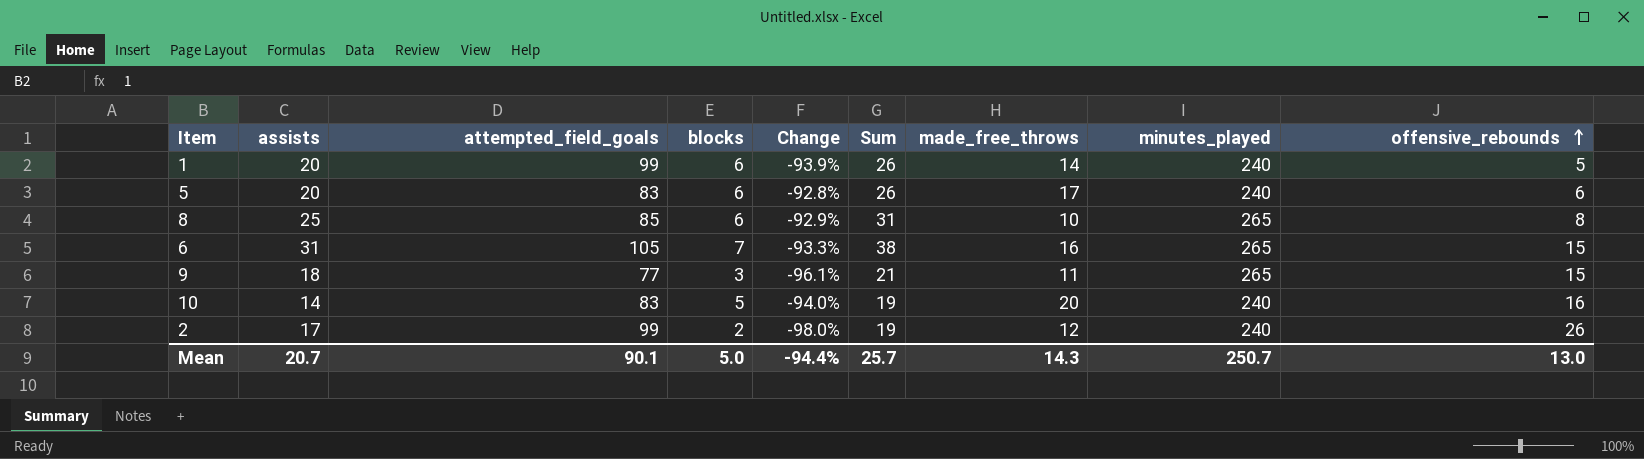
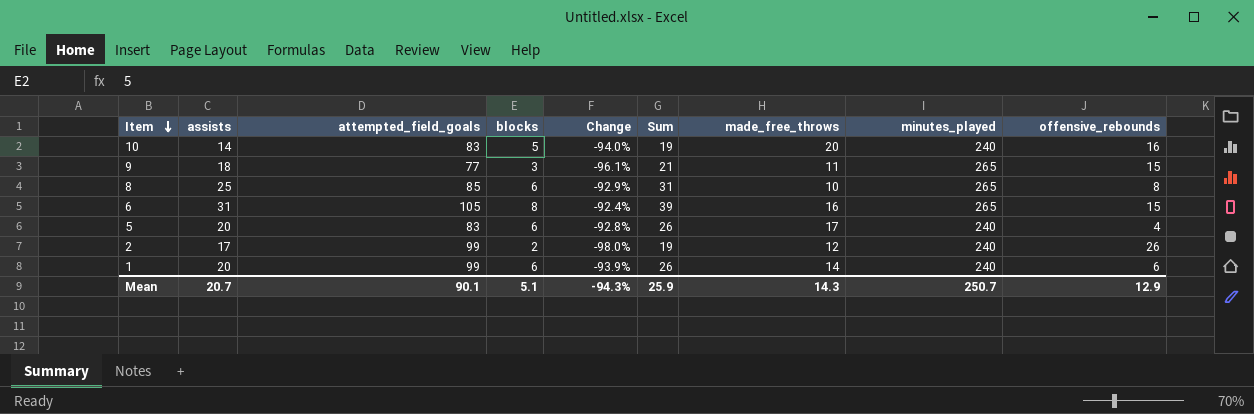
row order: offensive_rebounds ascending -> Item descending
6 | blocks: 7 -> 8
6 | Change: -93.3% -> -92.4%
6 | Sum: 38 -> 39
5 | offensive_rebounds: 6 -> 4
1 | offensive_rebounds: 5 -> 6
Mean | blocks: 5.0 -> 5.1
Mean | Change: -94.4% -> -94.3%
Mean | Sum: 25.7 -> 25.9
Mean | offensive_rebounds: 13.0 -> 12.9

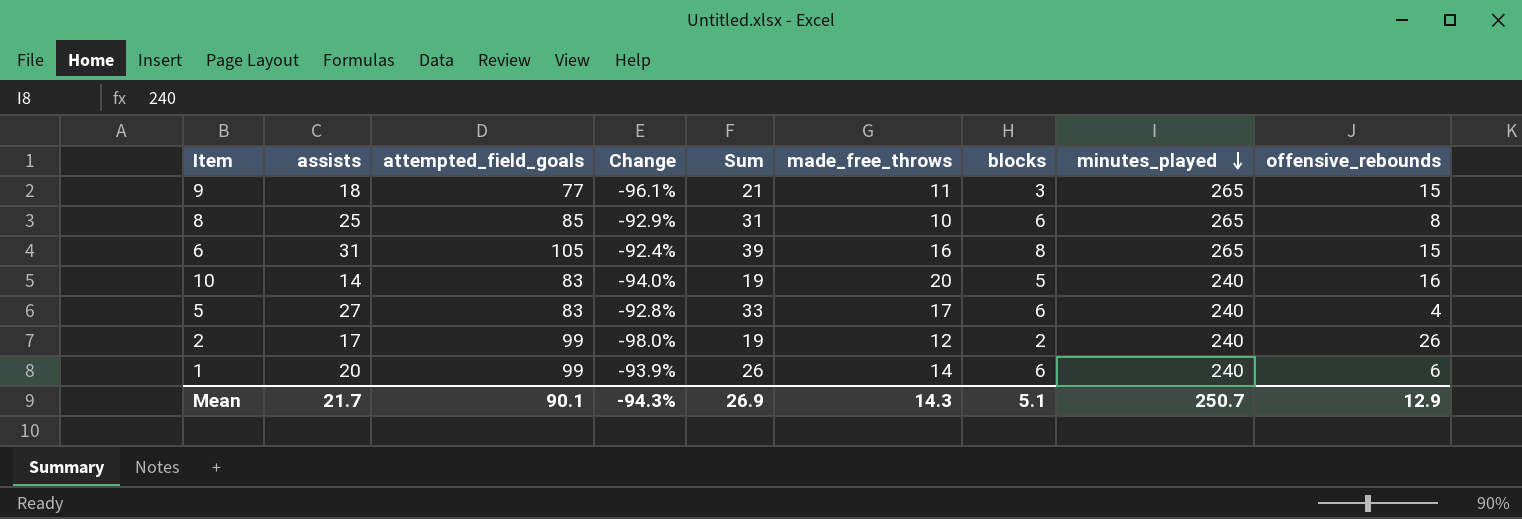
row order: Item descending -> minutes_played descending
column blocks | position: 4 -> 7
5 | assists: 20 -> 27
5 | Sum: 26 -> 33
Mean | assists: 20.7 -> 21.7
Mean | Sum: 25.9 -> 26.9

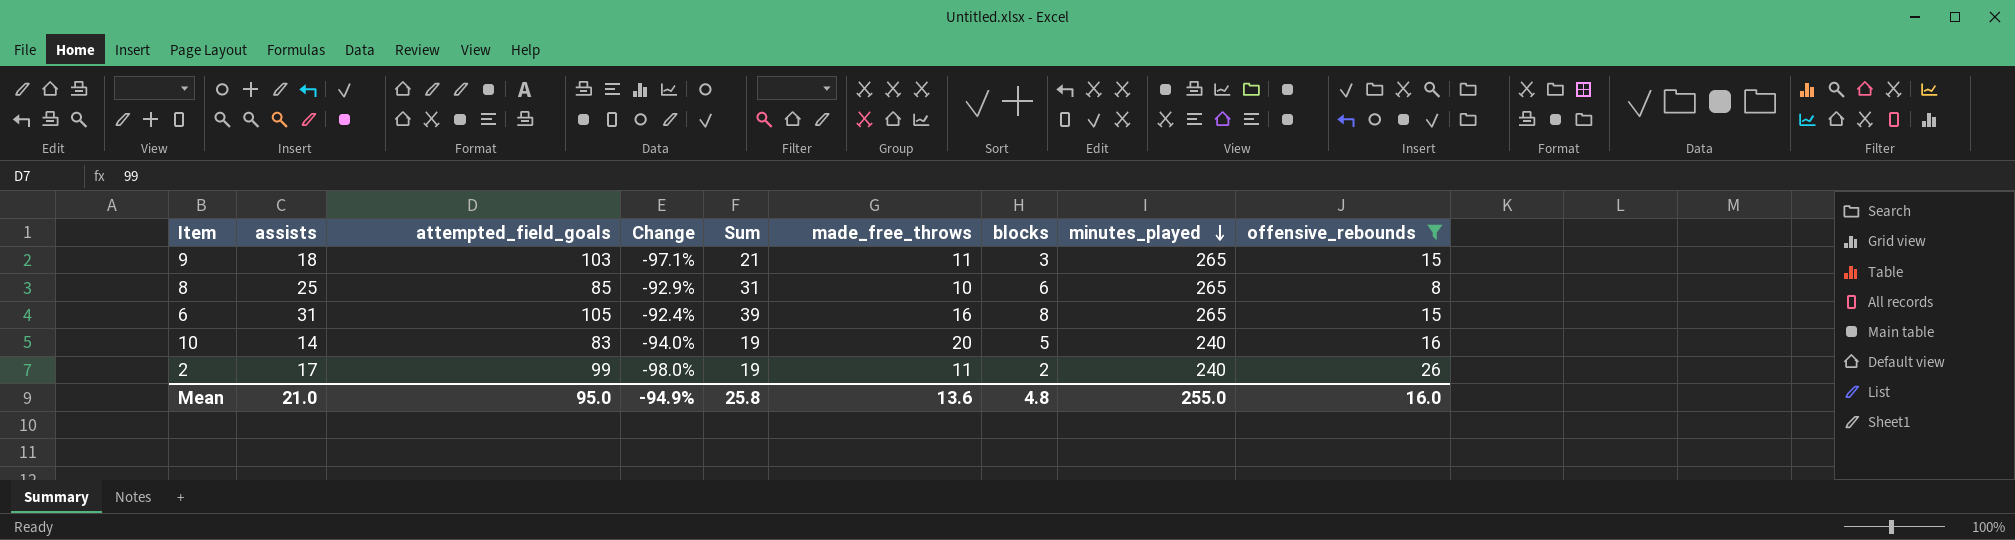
filter: none -> offensive_rebounds >= 8
9 | attempted_field_goals: 77 -> 103
9 | Change: -96.1% -> -97.1%
2 | made_free_throws: 12 -> 11
Mean | assists: 21.7 -> 21.0
Mean | attempted_field_goals: 90.1 -> 95.0
Mean | Change: -94.3% -> -94.9%
Mean | Sum: 26.9 -> 25.8
Mean | made_free_throws: 14.3 -> 13.6
Mean | blocks: 5.1 -> 4.8
Mean | minutes_played: 250.7 -> 255.0
Mean | offensive_rebounds: 12.9 -> 16.0

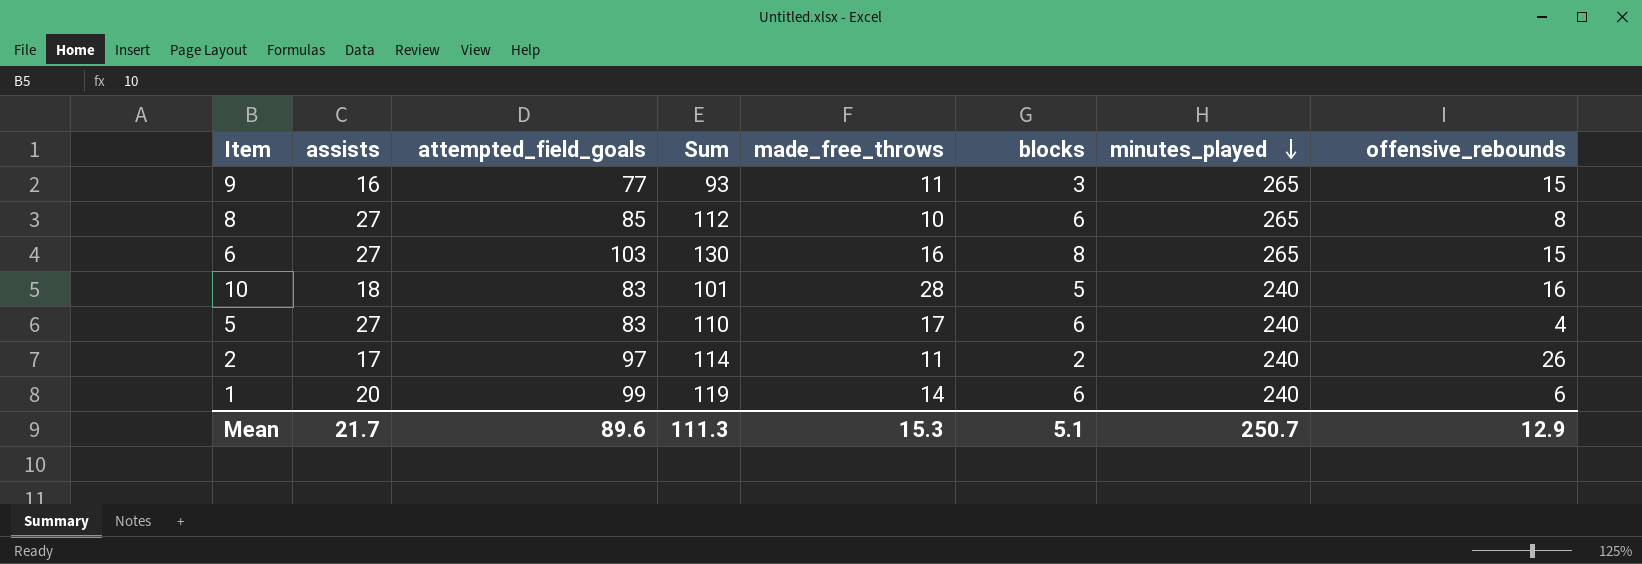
filter: offensive_rebounds >= 8 -> none
column Change | formula: ([blocks] - [attempted_field_goals]) / [attempted_field_goals] -> none
column Sum | formula: [assists] + [blocks] -> [assists] + [attempted_field_goals]
9 | assists: 18 -> 16
9 | attempted_field_goals: 103 -> 77
8 | assists: 25 -> 27
6 | assists: 31 -> 27
6 | attempted_field_goals: 105 -> 103
10 | assists: 14 -> 18
10 | made_free_throws: 20 -> 28
2 | attempted_field_goals: 99 -> 97
Mean | assists: 21.0 -> 21.7
Mean | attempted_field_goals: 95.0 -> 89.6
Mean | Sum: 25.8 -> 111.3
Mean | made_free_throws: 13.6 -> 15.3
Mean | blocks: 4.8 -> 5.1
Mean | minutes_played: 255.0 -> 250.7
Mean | offensive_rebounds: 16.0 -> 12.9

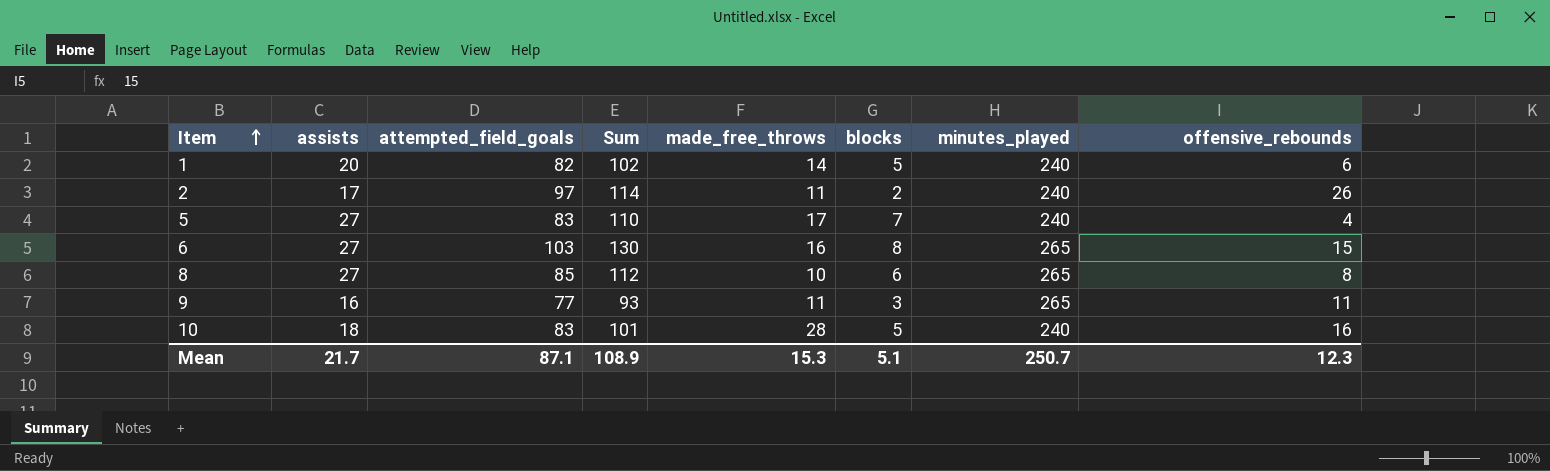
row order: minutes_played descending -> Item ascending
1 | attempted_field_goals: 99 -> 82
1 | Sum: 119 -> 102
1 | blocks: 6 -> 5
5 | blocks: 6 -> 7
9 | offensive_rebounds: 15 -> 11
Mean | attempted_field_goals: 89.6 -> 87.1
Mean | Sum: 111.3 -> 108.9
Mean | offensive_rebounds: 12.9 -> 12.3

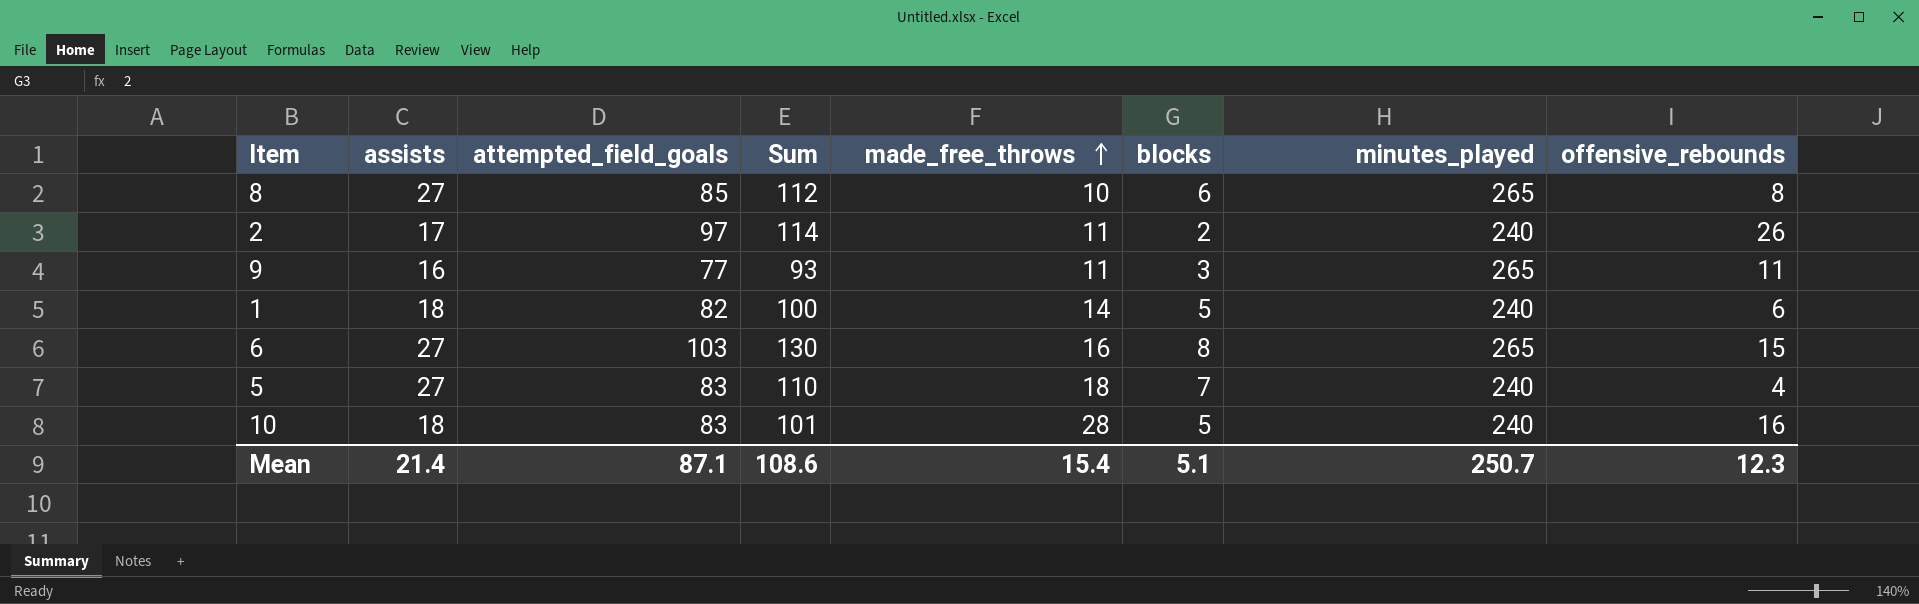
row order: Item ascending -> made_free_throws ascending
1 | assists: 20 -> 18
1 | Sum: 102 -> 100
5 | made_free_throws: 17 -> 18
Mean | assists: 21.7 -> 21.4
Mean | Sum: 108.9 -> 108.6
Mean | made_free_throws: 15.3 -> 15.4

